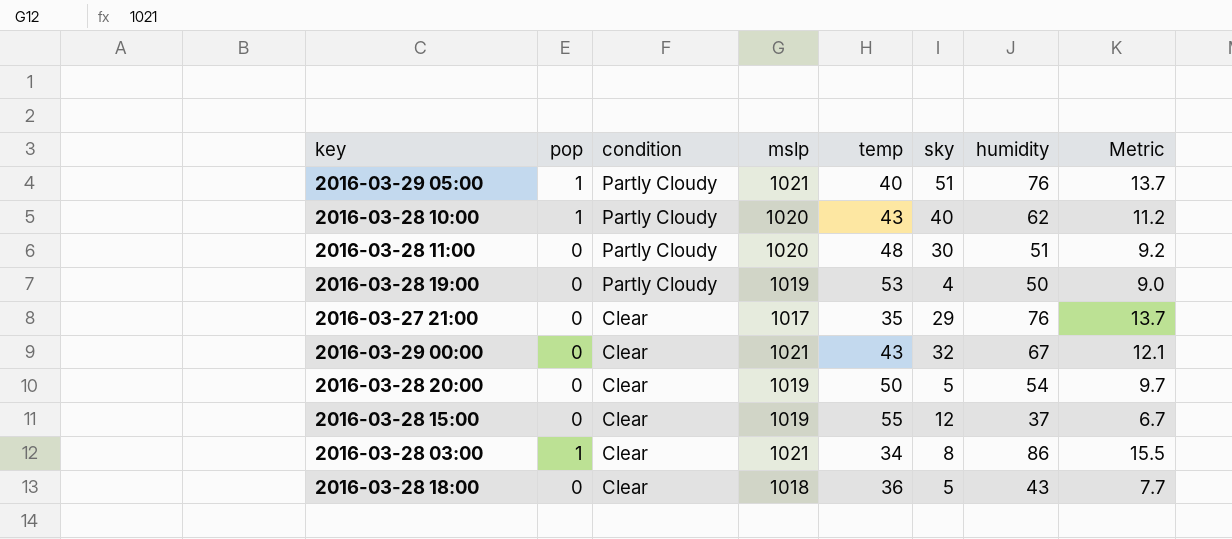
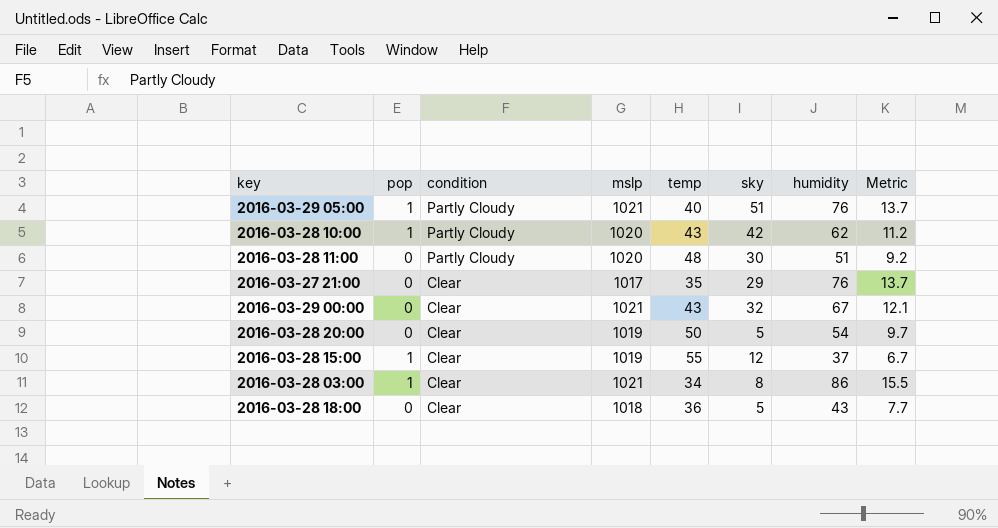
row 2016-03-28 19:00: 0 | Partly Cloudy | 1019 | 53 | 4 | 50 | 9.0 -> none
2016-03-28 10:00 | sky: 40 -> 42
2016-03-28 15:00 | pop: 0 -> 1

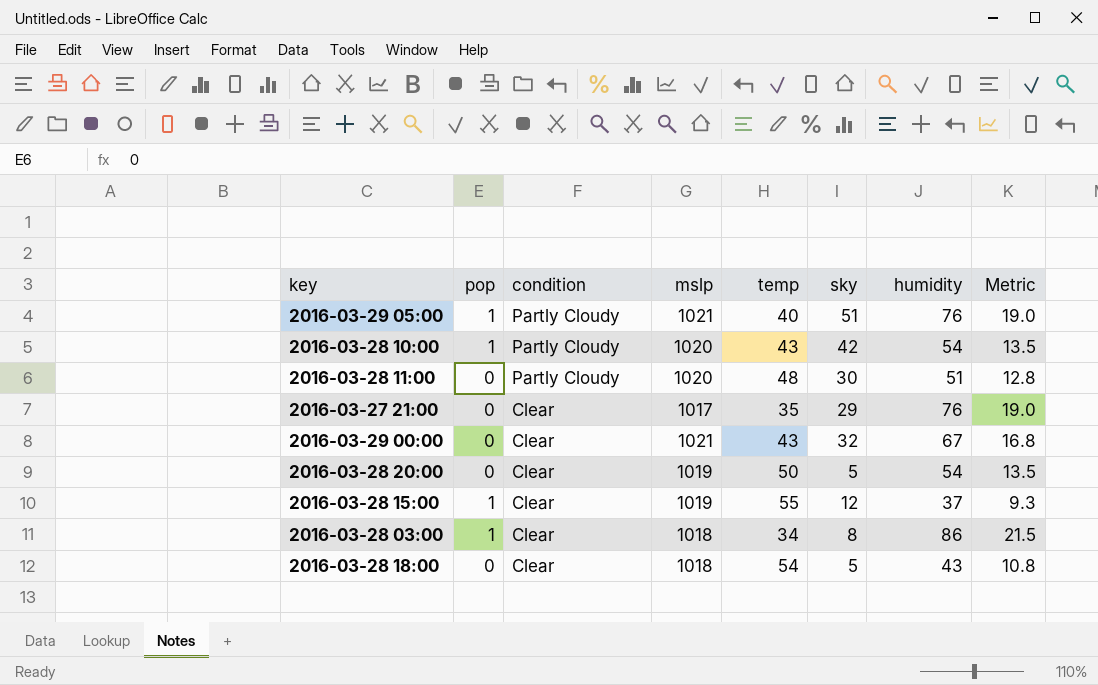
column Metric | formula: [humidity] * 0.18 -> [humidity] * 0.25
2016-03-28 10:00 | humidity: 62 -> 54
2016-03-28 03:00 | mslp: 1021 -> 1018
2016-03-28 18:00 | temp: 36 -> 54

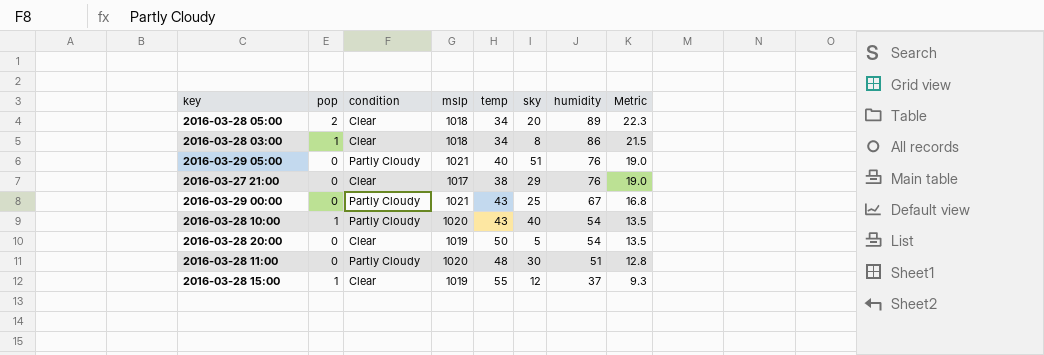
row order: condition descending -> humidity descending
row 2016-03-28 18:00: 0 | Clear | 1018 | 54 | 5 | 43 | 10.8 -> none
row 2016-03-28 05:00: none -> 2 | Clear | 1018 | 34 | 20 | 89 | 22.3
2016-03-29 05:00 | pop: 1 -> 0
2016-03-27 21:00 | temp: 35 -> 38
2016-03-29 00:00 | condition: Clear -> Partly Cloudy
2016-03-29 00:00 | sky: 32 -> 25
2016-03-28 10:00 | sky: 42 -> 40

